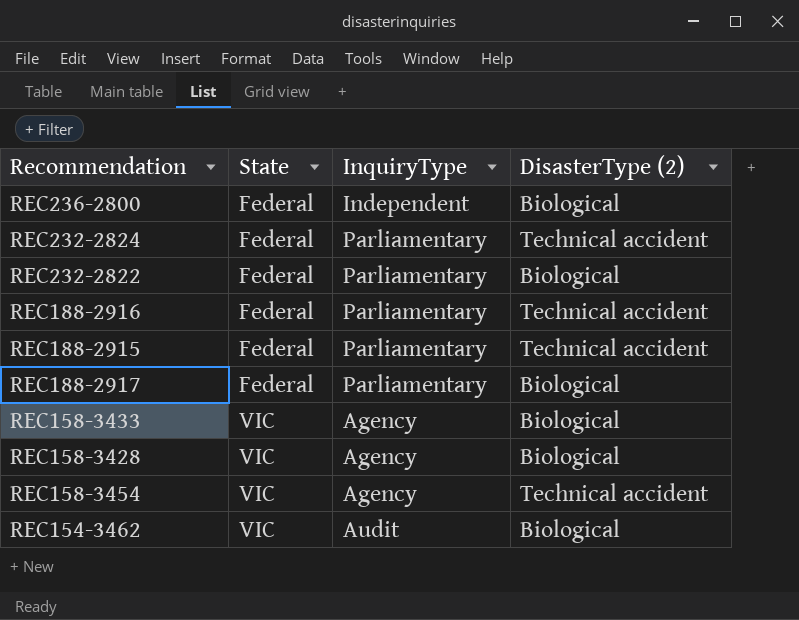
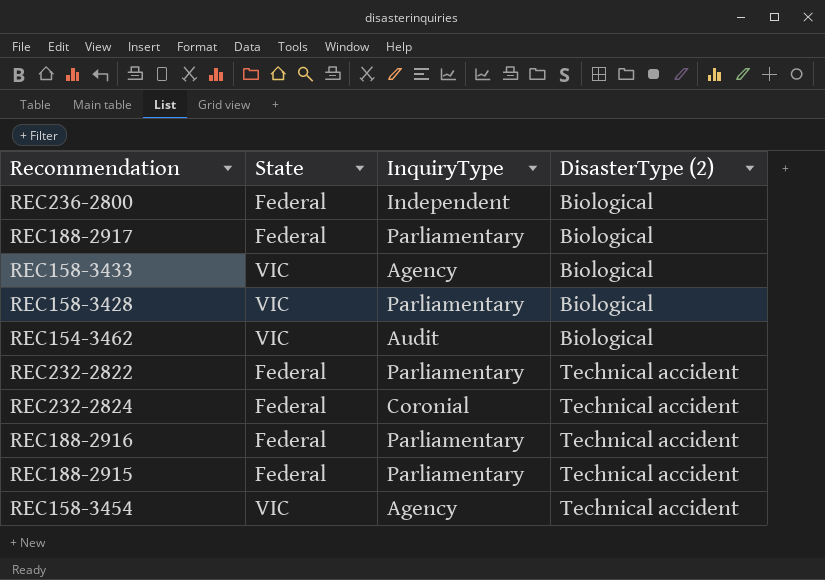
row order: State ascending -> DisasterType (2) ascending
REC158-3428 | InquiryType: Agency -> Parliamentary
REC232-2822 | DisasterType (2): Biological -> Technical accident
REC232-2824 | InquiryType: Parliamentary -> Coronial

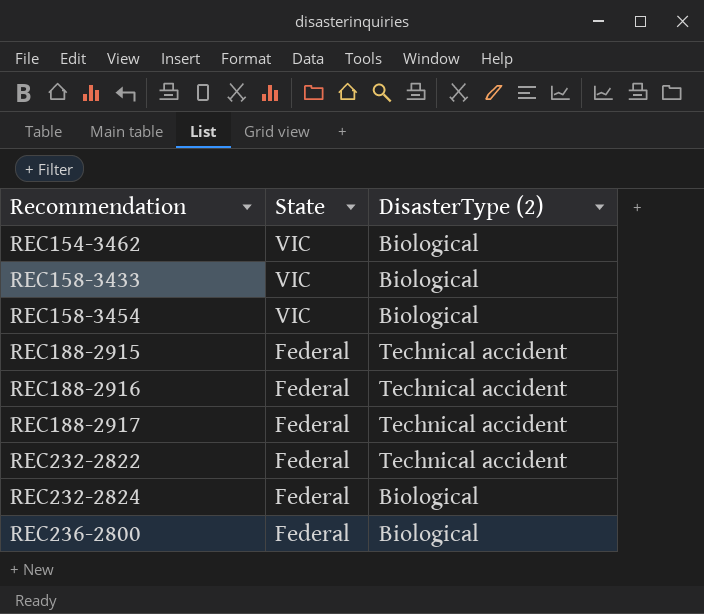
row order: DisasterType (2) ascending -> Recommendation ascending
column InquiryType | position: 3 -> none
row REC158-3428: VIC | Parliamentary | Biological -> none
REC158-3454 | DisasterType (2): Technical accident -> Biological
REC188-2917 | DisasterType (2): Biological -> Technical accident
REC232-2824 | DisasterType (2): Technical accident -> Biological

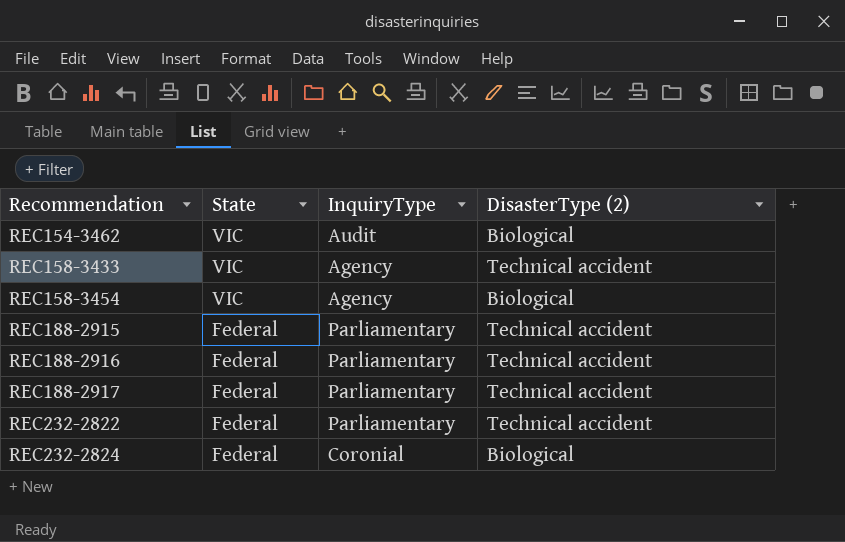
column InquiryType | position: none -> 3
row REC236-2800: Federal | Biological -> none
REC158-3433 | DisasterType (2): Biological -> Technical accident

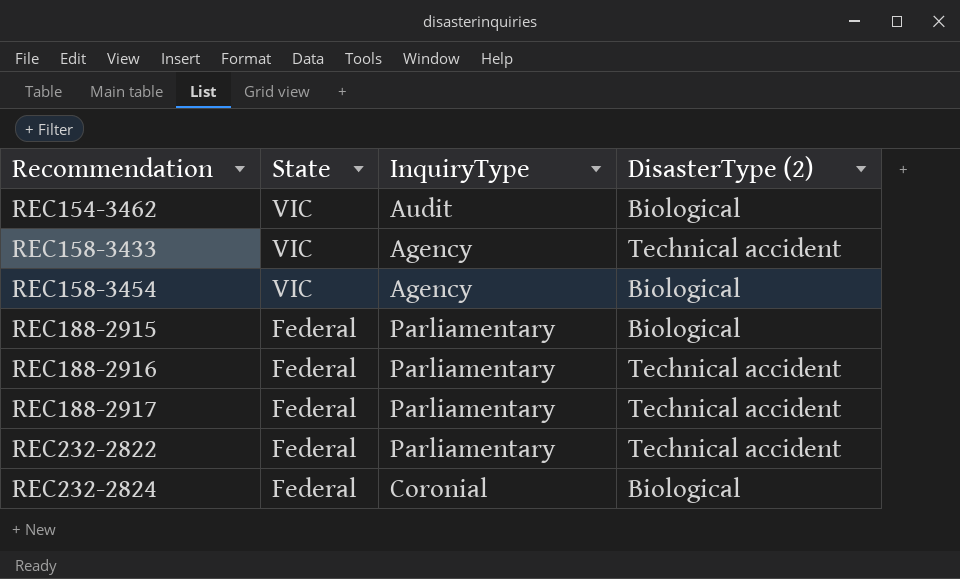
REC188-2915 | DisasterType (2): Technical accident -> Biological

